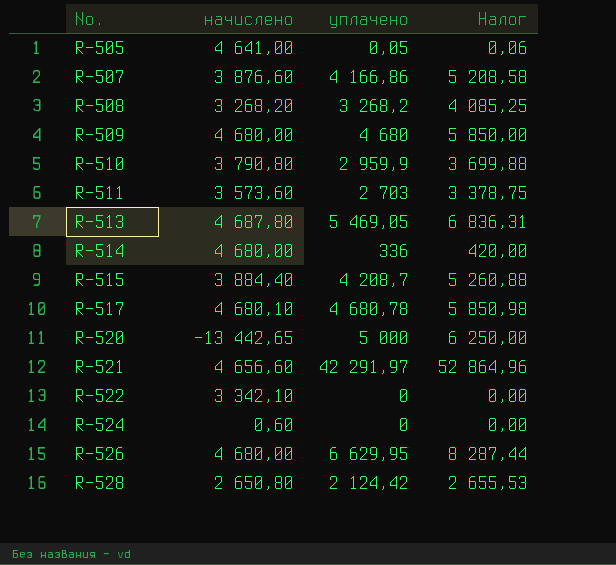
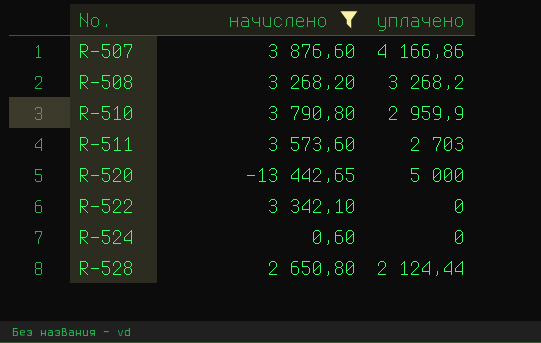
filter: none -> начислено <= 3 876,60
column Налог | formula: [уплачено] * 1,25 -> none
R-528 | уплачено: 2 124,42 -> 2 124,44

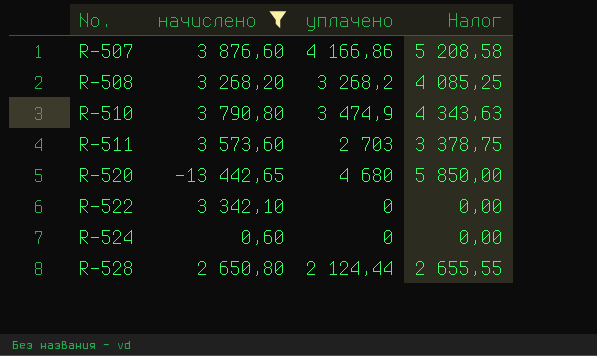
column Налог | formula: none -> [уплачено] * 1,25
R-510 | уплачено: 2 959,9 -> 3 474,9
R-520 | уплачено: 5 000 -> 4 680

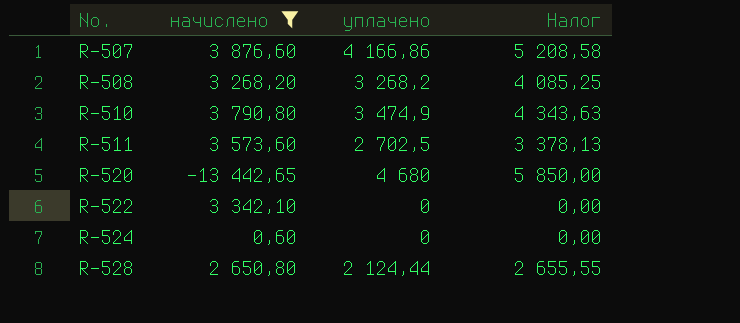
R-511 | уплачено: 2 703 -> 2 702,5
R-511 | Налог: 3 378,75 -> 3 378,13

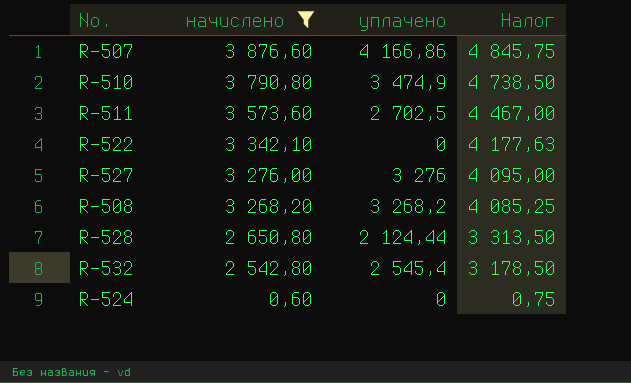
row order: No. ascending -> начислено descending
column Налог | formula: [уплачено] * 1,25 -> [начислено] * 1,25
row R-520: -13 442,65 | 4 680 | 5 850,00 -> none
row R-527: none -> 3 276,00 | 3 276 | 4 095,00
row R-532: none -> 2 542,80 | 2 545,4 | 3 178,50

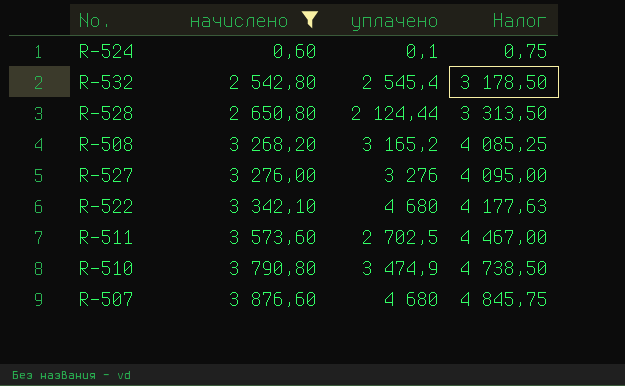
row order: начислено descending -> начислено ascending
R-524 | уплачено: 0 -> 0,1
R-508 | уплачено: 3 268,2 -> 3 165,2
R-522 | уплачено: 0 -> 4 680
R-507 | уплачено: 4 166,86 -> 4 680

